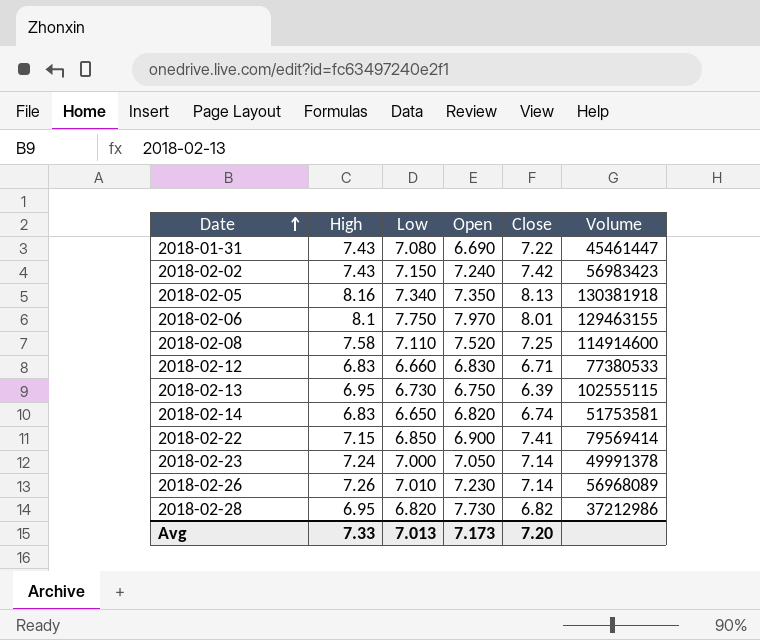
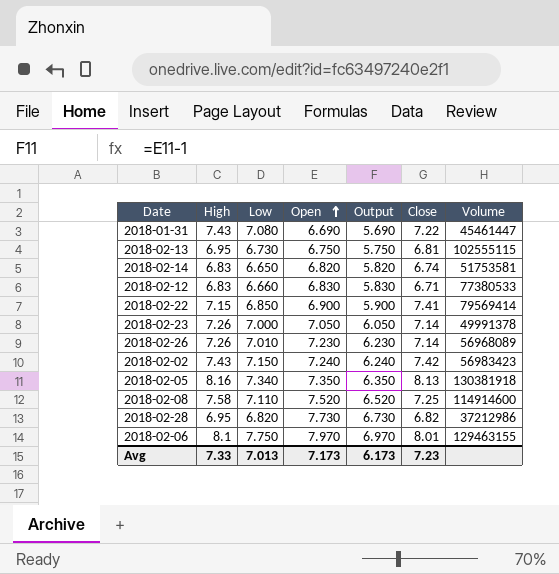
row order: Date ascending -> Open ascending
column Output | formula: none -> [Open] - 1
2018-02-13 | Close: 6.39 -> 6.81
2018-02-23 | High: 7.24 -> 7.26
Avg | Close: 7.20 -> 7.23

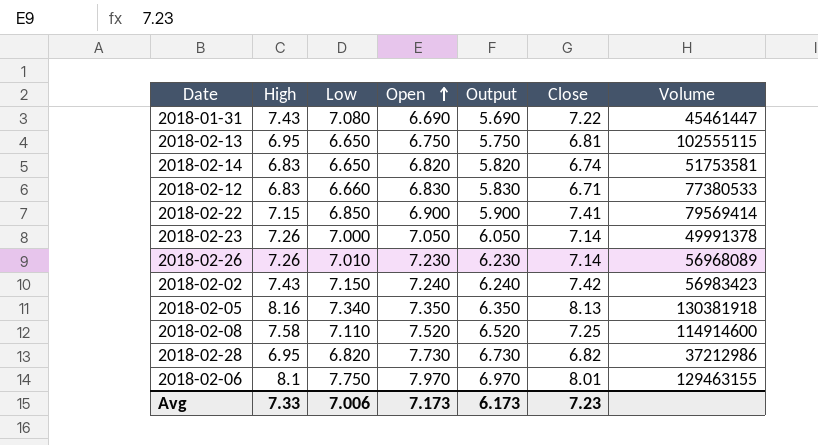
2018-02-13 | Low: 6.730 -> 6.650
Avg | Low: 7.013 -> 7.006

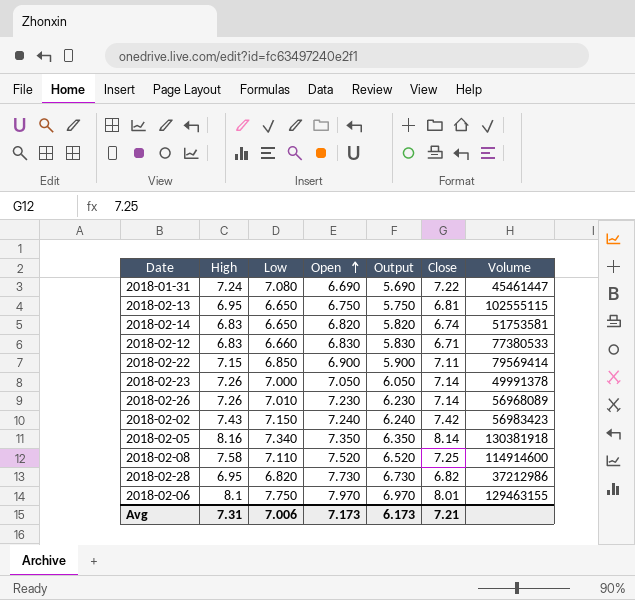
2018-01-31 | High: 7.43 -> 7.24
2018-02-22 | Close: 7.41 -> 7.11
2018-02-05 | Close: 8.13 -> 8.14
Avg | High: 7.33 -> 7.31
Avg | Close: 7.23 -> 7.21

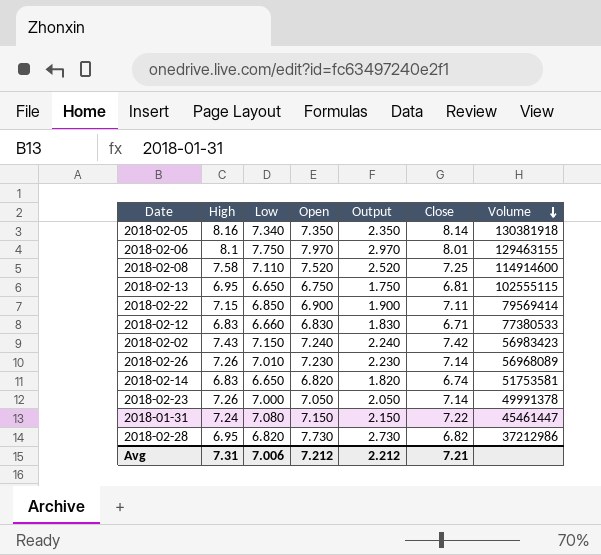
row order: Open ascending -> Volume descending
column Output | formula: [Open] - 1 -> [Open] - 5
2018-01-31 | Open: 6.690 -> 7.150
Avg | Open: 7.173 -> 7.212
Avg | Output: 6.173 -> 2.212

